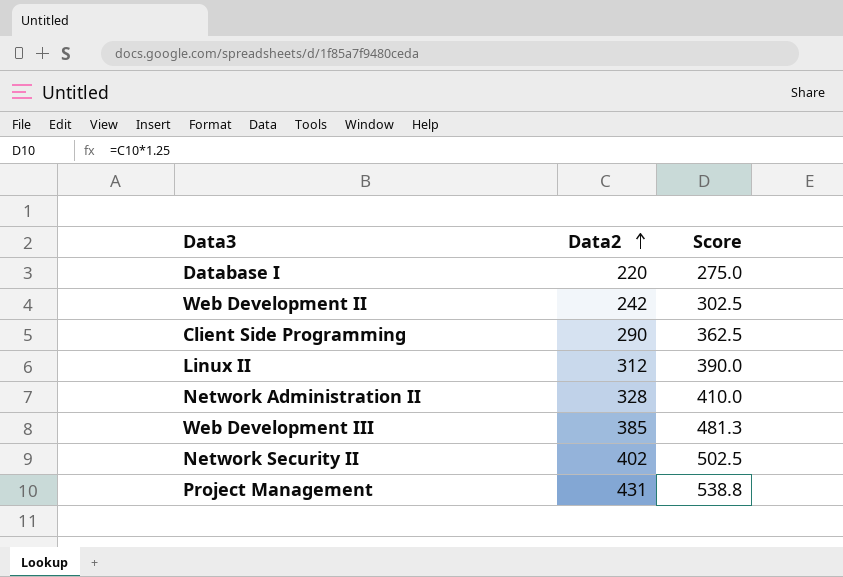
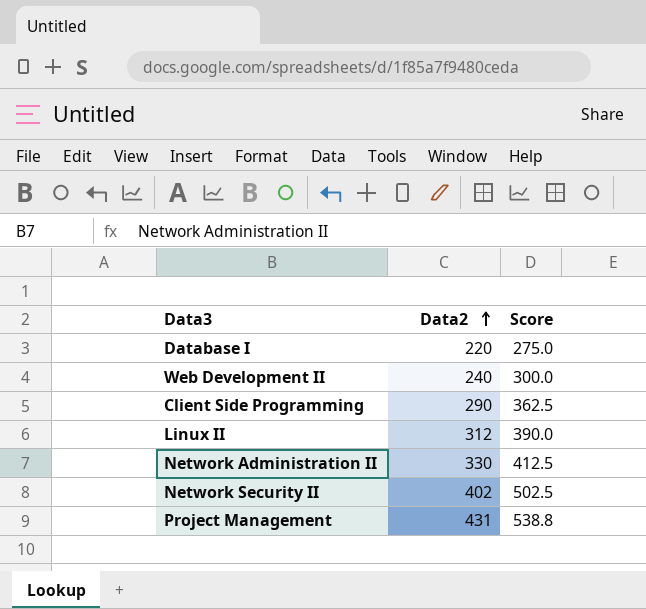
row Web Development III: 385 | 481.3 -> none
Web Development II | Data2: 242 -> 240
Web Development II | Score: 302.5 -> 300.0
Network Administration II | Data2: 328 -> 330
Network Administration II | Score: 410.0 -> 412.5

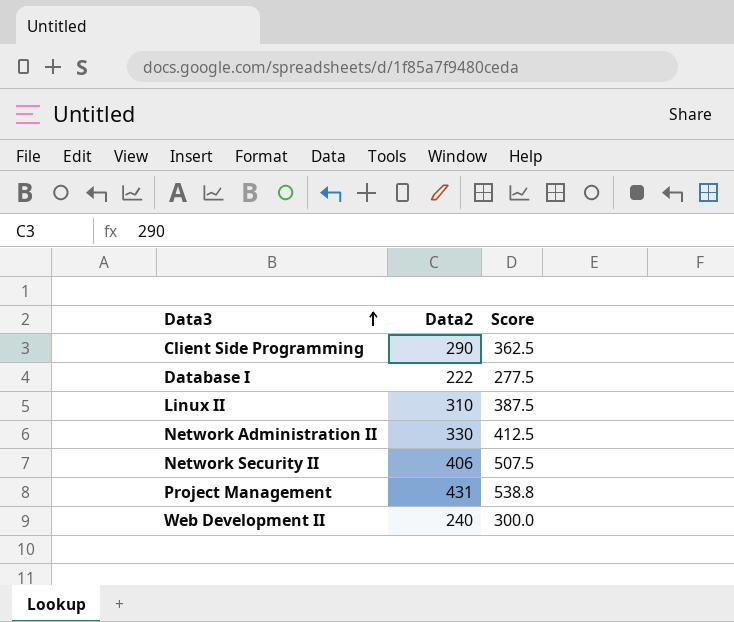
row order: Data2 ascending -> Data3 ascending
Database I | Data2: 220 -> 222
Database I | Score: 275.0 -> 277.5
Linux II | Data2: 312 -> 310
Linux II | Score: 390.0 -> 387.5
Network Security II | Data2: 402 -> 406
Network Security II | Score: 502.5 -> 507.5

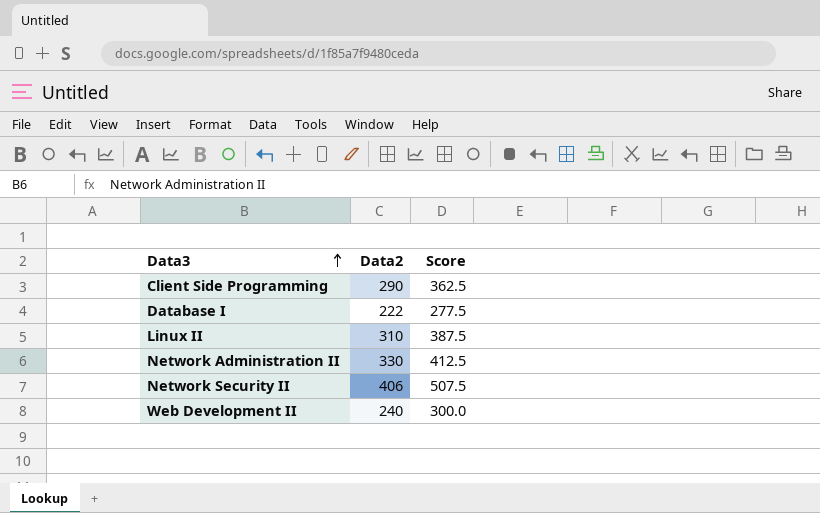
row Project Management: 431 | 538.8 -> none

